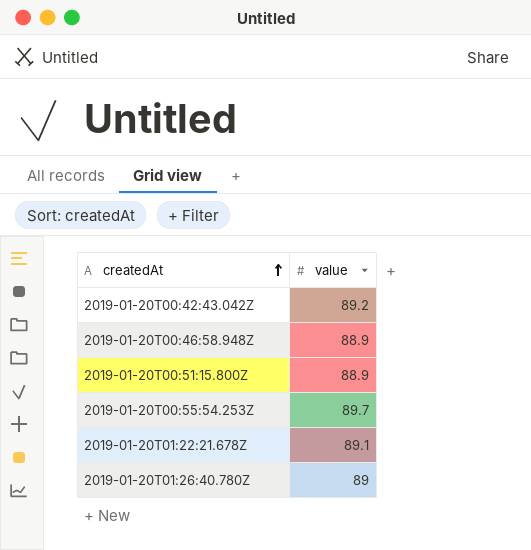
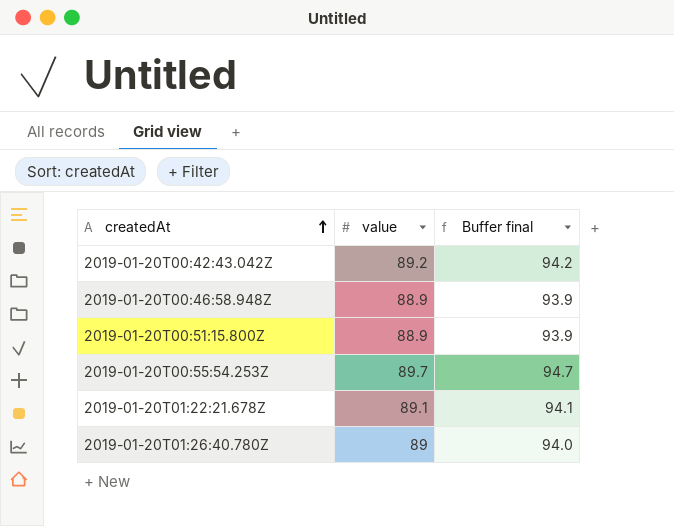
column Buffer final | formula: none -> [value] + 5

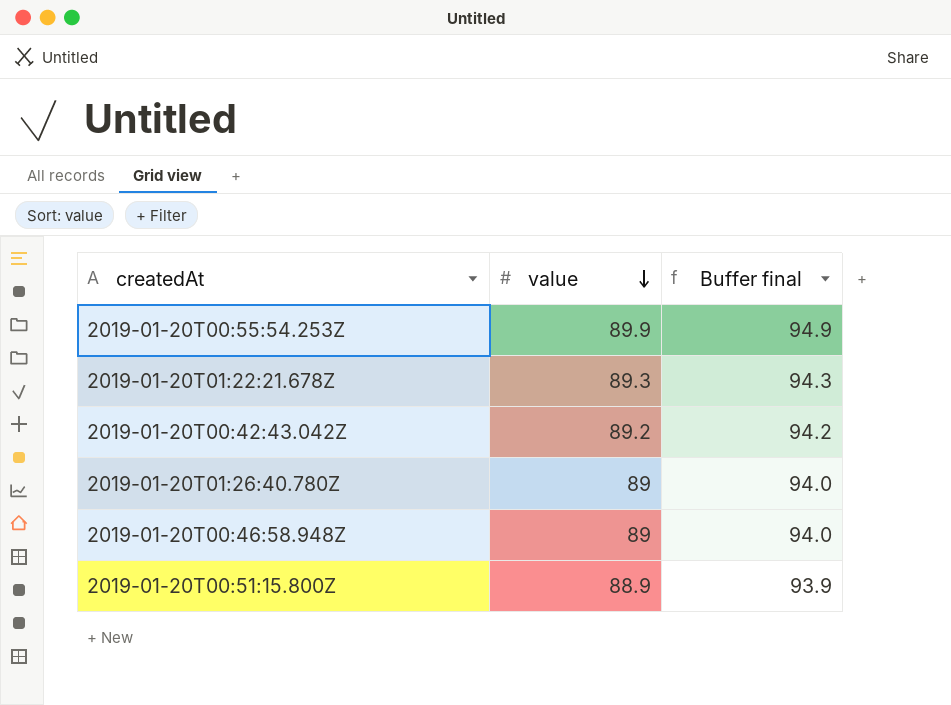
row order: createdAt ascending -> value descending
2019-01-20T00:55:54.253Z | value: 89.7 -> 89.9
2019-01-20T00:55:54.253Z | Buffer final: 94.7 -> 94.9
2019-01-20T01:22:21.678Z | value: 89.1 -> 89.3
2019-01-20T01:22:21.678Z | Buffer final: 94.1 -> 94.3
2019-01-20T00:46:58.948Z | value: 88.9 -> 89
2019-01-20T00:46:58.948Z | Buffer final: 93.9 -> 94.0

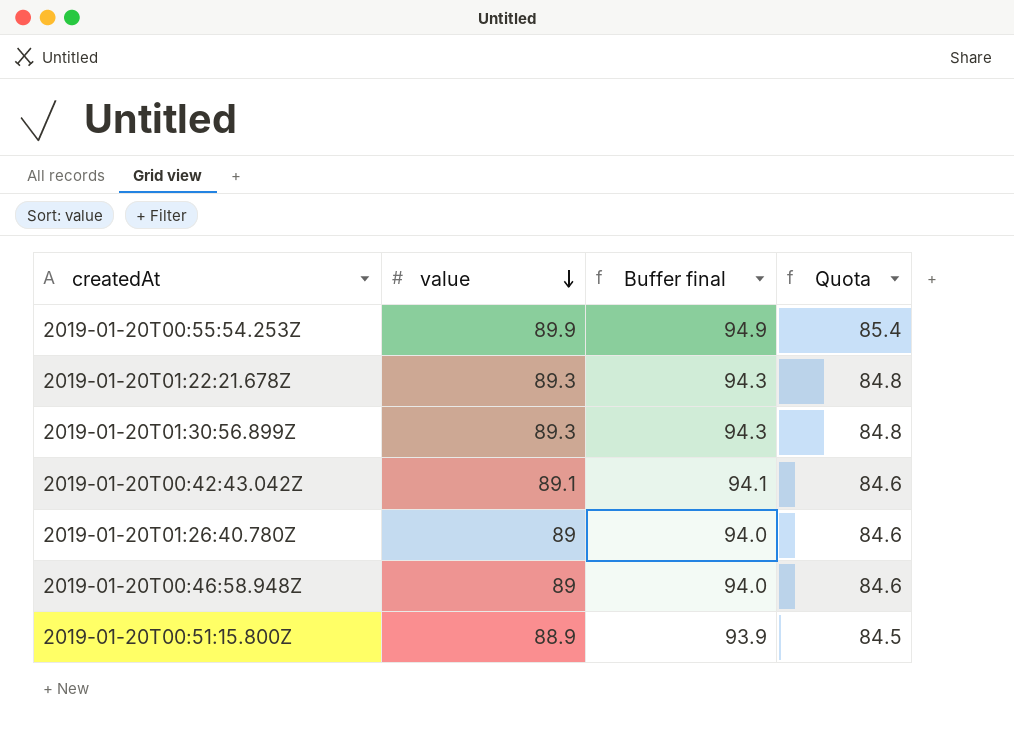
column Quota | formula: none -> [value] * 0.95
row 2019-01-20T01:30:56.899Z: none -> 89.3 | 94.3 | 84.8
2019-01-20T00:42:43.042Z | value: 89.2 -> 89.1
2019-01-20T00:42:43.042Z | Buffer final: 94.2 -> 94.1

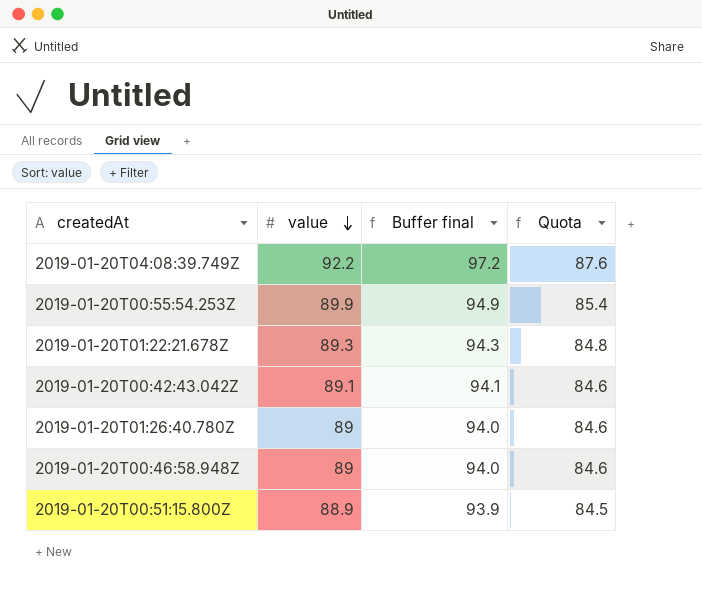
row 2019-01-20T01:30:56.899Z: 89.3 | 94.3 | 84.8 -> none
row 2019-01-20T04:08:39.749Z: none -> 92.2 | 97.2 | 87.6

